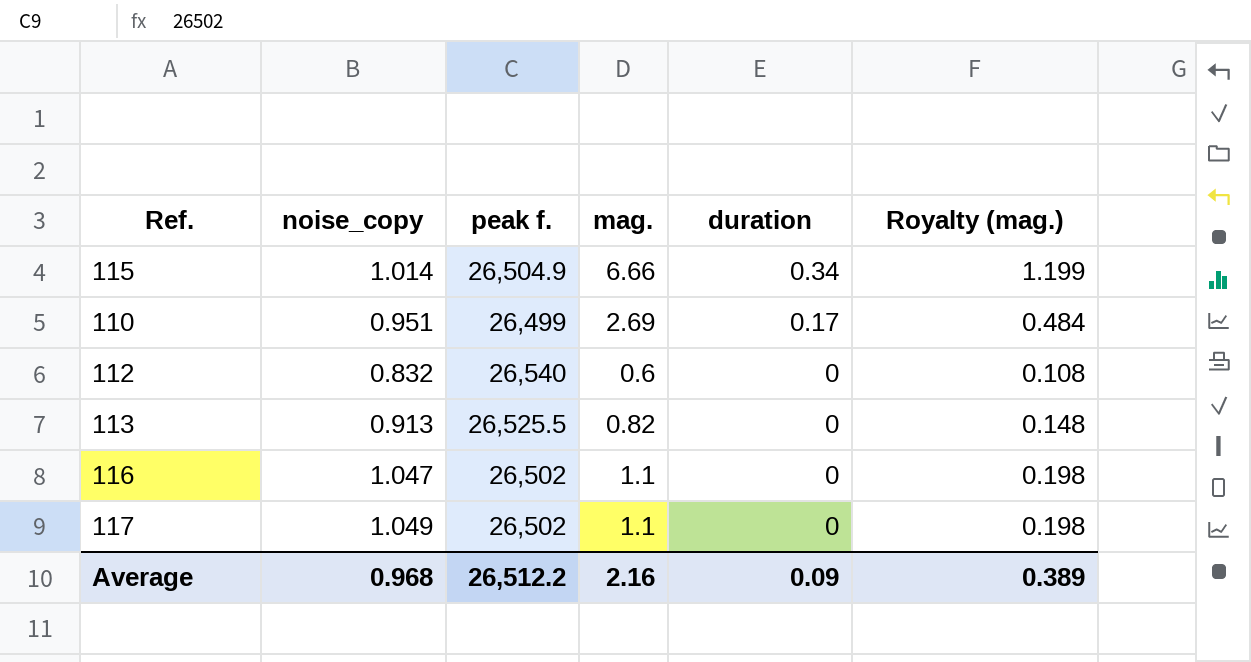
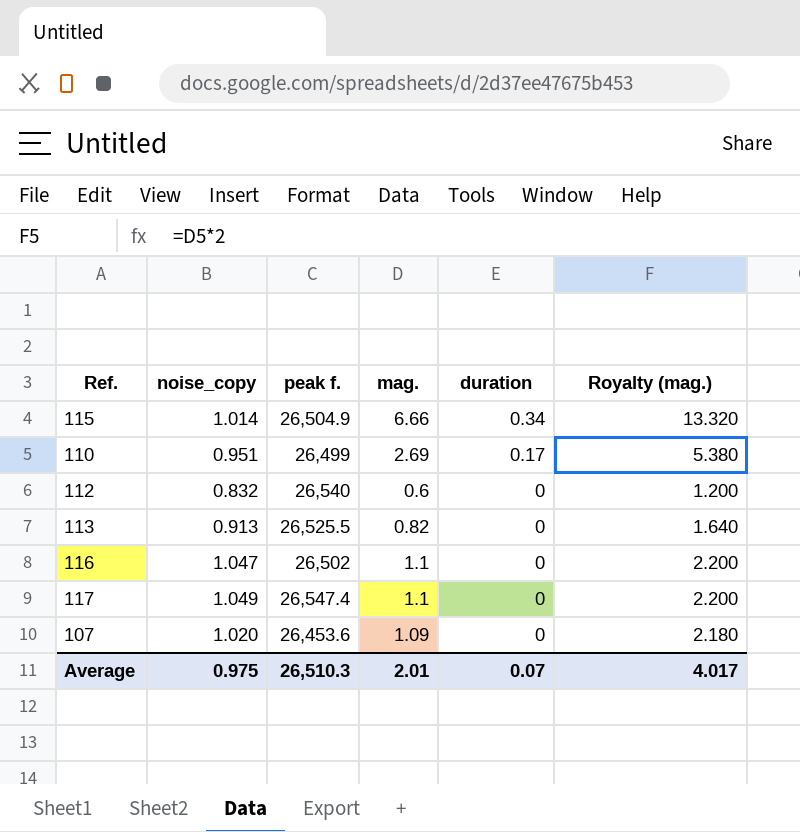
column Royalty (mag.) | formula: [mag.] * 0.18 -> [mag.] * 2
117 | peak f.: 26,502 -> 26,547.4
row 107: none -> 1.020 | 26,453.6 | 1.09 | 0 | 2.180
Average | noise_copy: 0.968 -> 0.975
Average | peak f.: 26,512.2 -> 26,510.3
Average | mag.: 2.16 -> 2.01
Average | duration: 0.09 -> 0.07
Average | Royalty (mag.): 0.389 -> 4.017

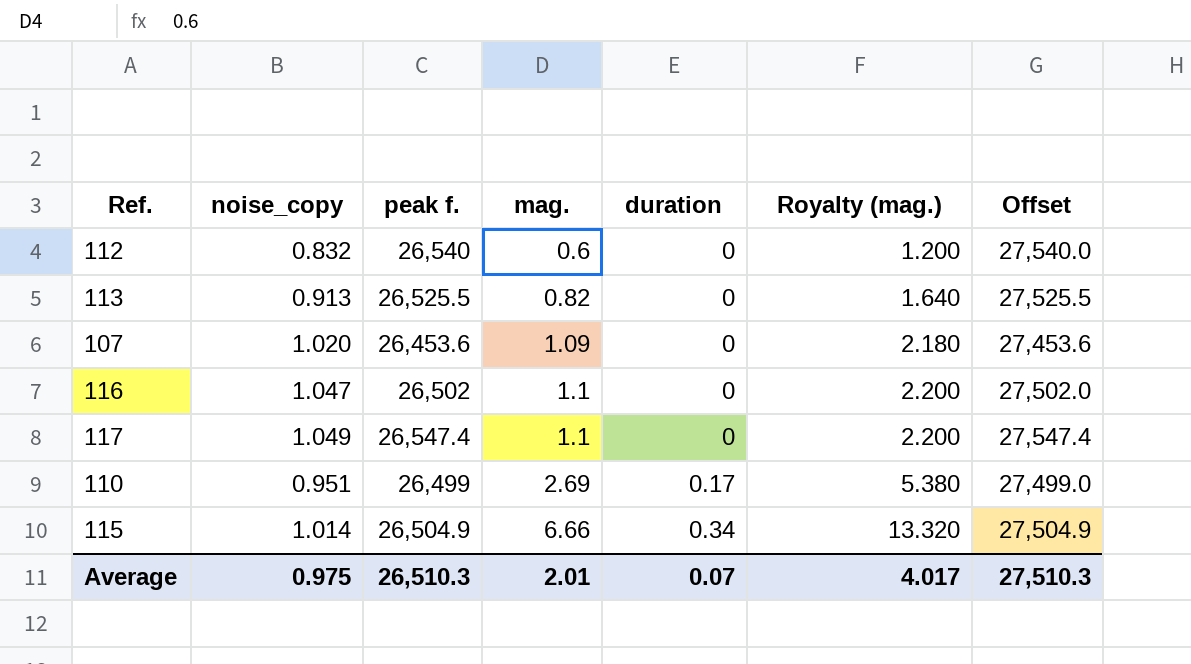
row order: duration descending -> mag. ascending
column Offset | formula: none -> [peak f.] + 1000

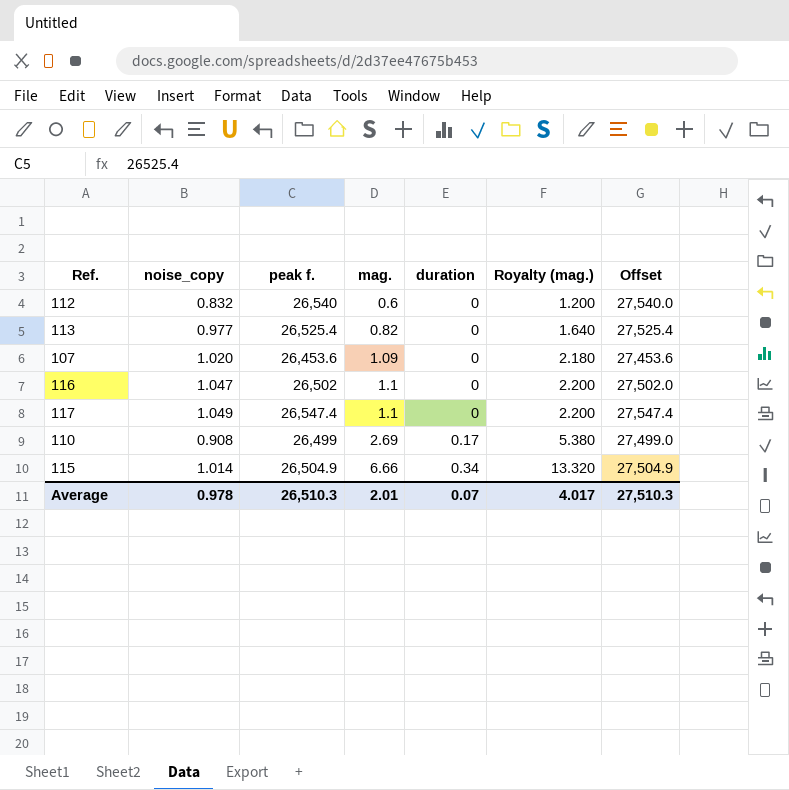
113 | noise_copy: 0.913 -> 0.977
113 | peak f.: 26,525.5 -> 26,525.4
113 | Offset: 27,525.5 -> 27,525.4
110 | noise_copy: 0.951 -> 0.908
Average | noise_copy: 0.975 -> 0.978

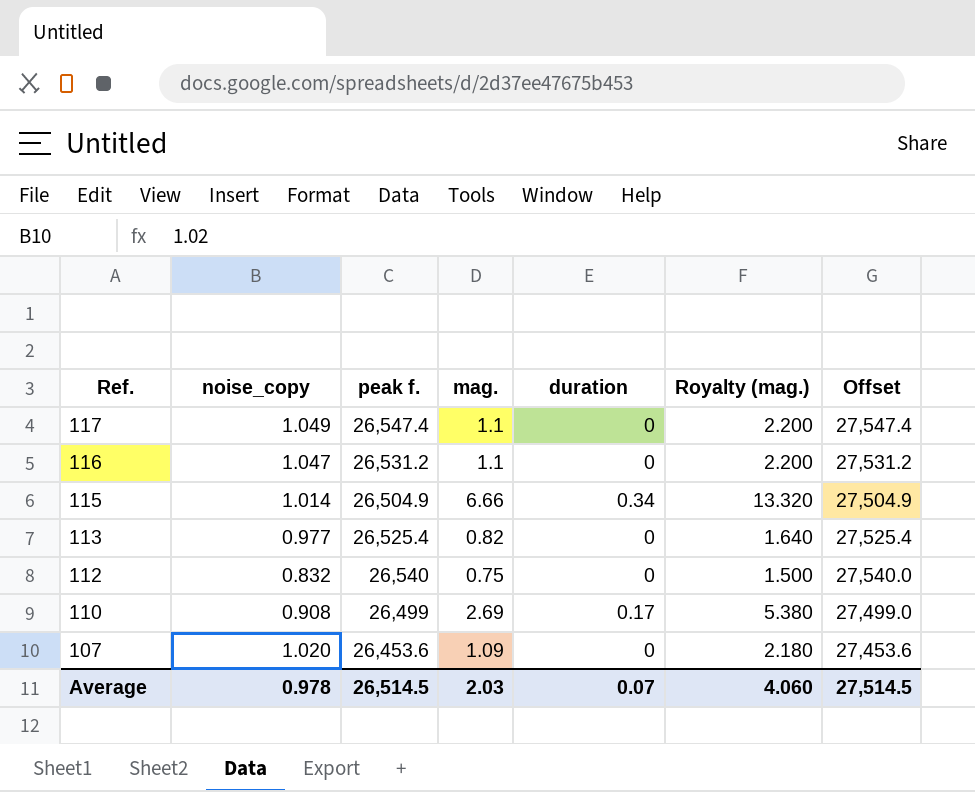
row order: mag. ascending -> Ref. descending
116 | peak f.: 26,502 -> 26,531.2
116 | Offset: 27,502.0 -> 27,531.2
112 | mag.: 0.6 -> 0.75
112 | Royalty (mag.): 1.200 -> 1.500
Average | peak f.: 26,510.3 -> 26,514.5
Average | mag.: 2.01 -> 2.03
Average | Royalty (mag.): 4.017 -> 4.060
Average | Offset: 27,510.3 -> 27,514.5

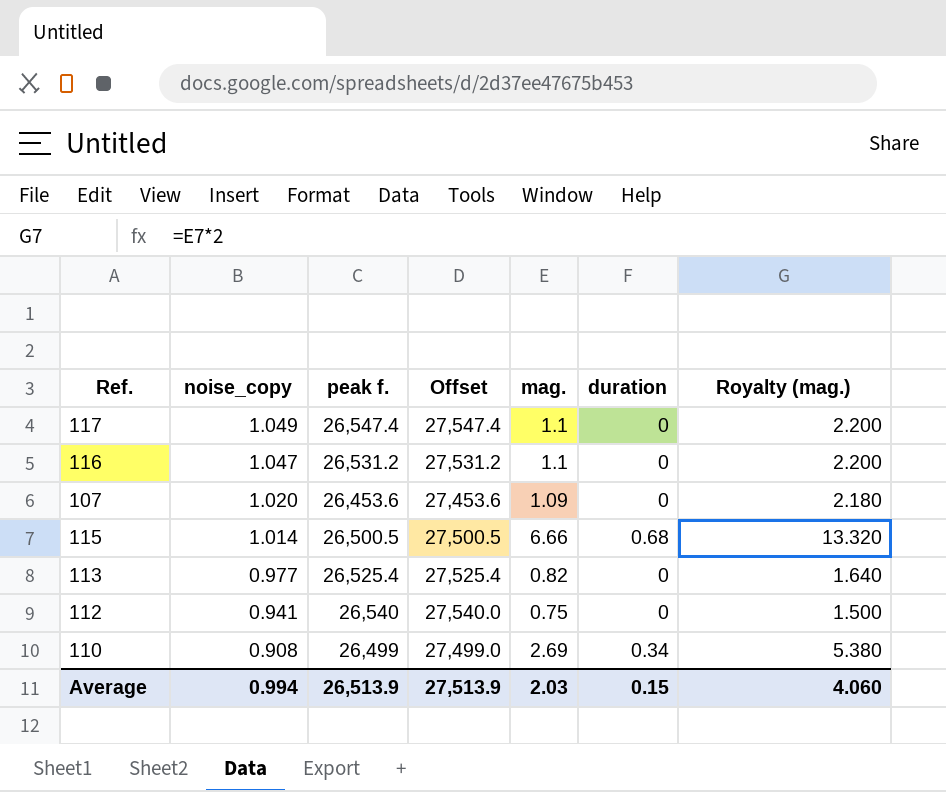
row order: Ref. descending -> noise_copy descending
column Offset | position: 7 -> 4
115 | peak f.: 26,504.9 -> 26,500.5
115 | Offset: 27,504.9 -> 27,500.5
115 | duration: 0.34 -> 0.68
112 | noise_copy: 0.832 -> 0.941
110 | duration: 0.17 -> 0.34
Average | noise_copy: 0.978 -> 0.994
Average | peak f.: 26,514.5 -> 26,513.9
Average | Offset: 27,514.5 -> 27,513.9
Average | duration: 0.07 -> 0.15

